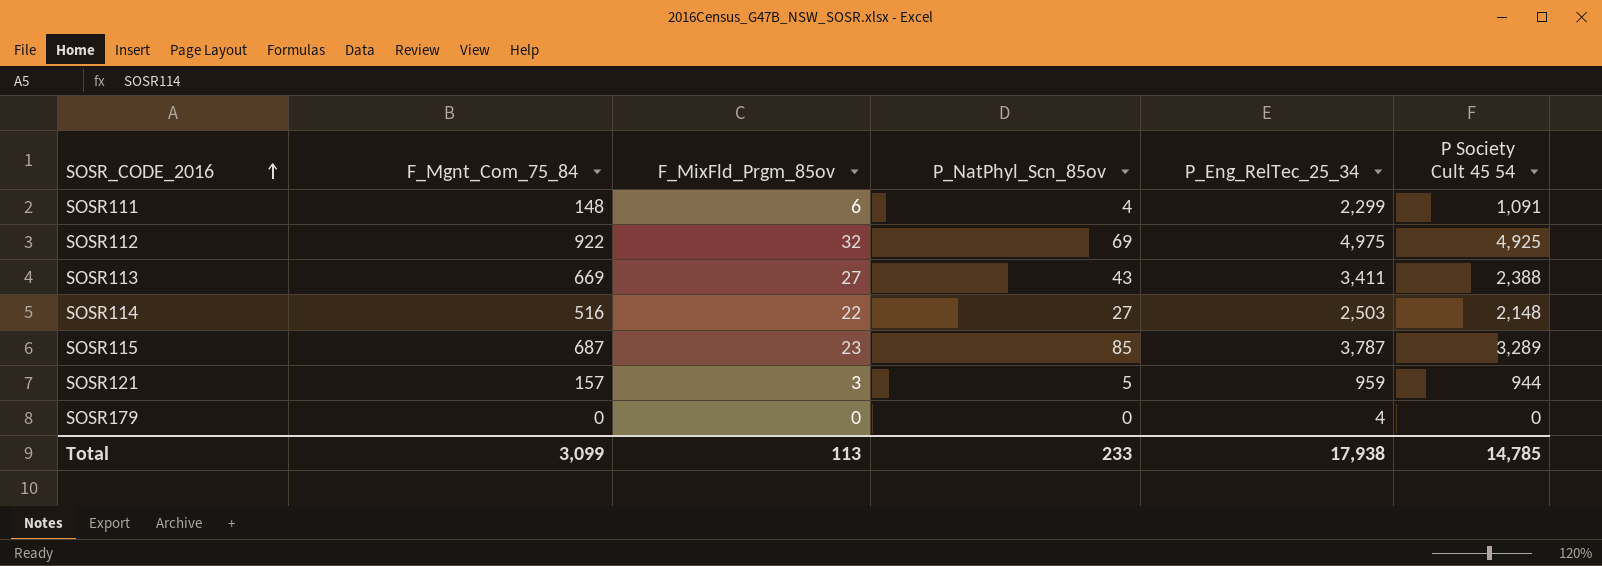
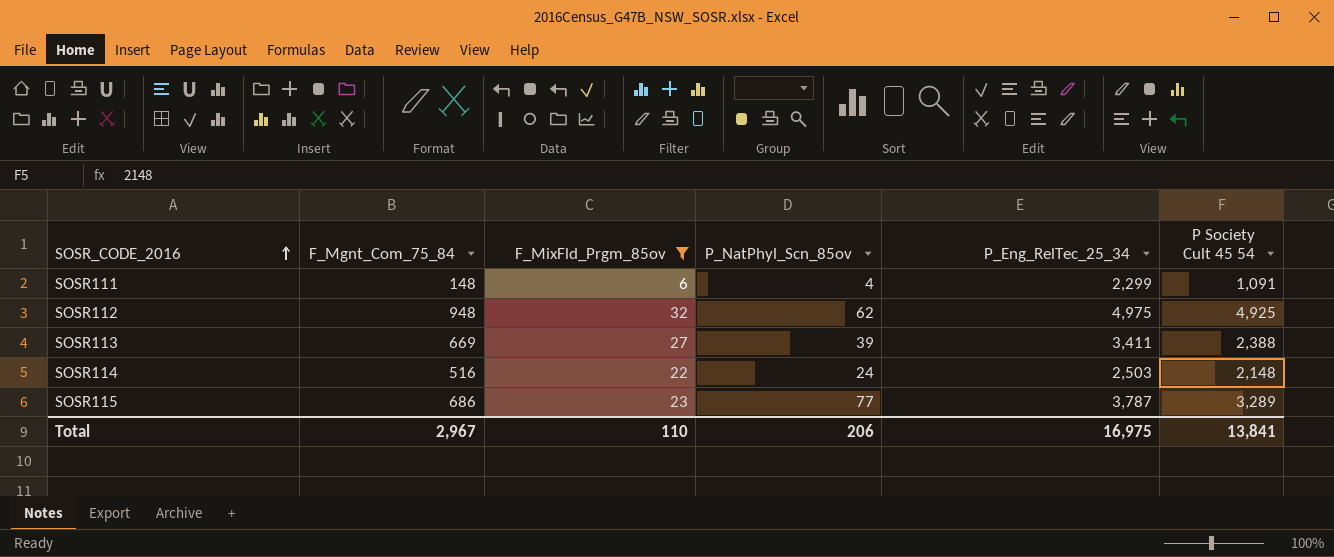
filter: none -> F_MixFld_Prgm_85ov >= 6
SOSR112 | F_Mgnt_Com_75_84: 922 -> 948
SOSR112 | P_NatPhyl_Scn_85ov: 69 -> 62
SOSR113 | P_NatPhyl_Scn_85ov: 43 -> 39
SOSR114 | P_NatPhyl_Scn_85ov: 27 -> 24
SOSR115 | F_Mgnt_Com_75_84: 687 -> 686
SOSR115 | P_NatPhyl_Scn_85ov: 85 -> 77
Total | F_Mgnt_Com_75_84: 3,099 -> 2,967
Total | F_MixFld_Prgm_85ov: 113 -> 110
Total | P_NatPhyl_Scn_85ov: 233 -> 206
Total | P_Eng_RelTec_25_34: 17,938 -> 16,975
Total | P Society Cult 45 54: 14,785 -> 13,841

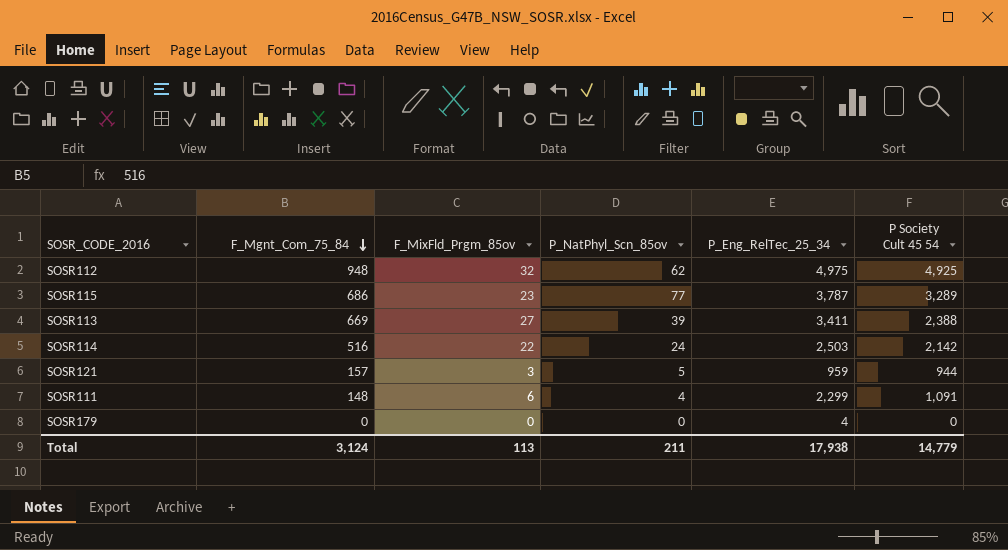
filter: F_MixFld_Prgm_85ov >= 6 -> none
row order: SOSR_CODE_2016 ascending -> F_Mgnt_Com_75_84 descending
SOSR114 | P Society Cult 45 54: 2,148 -> 2,142
Total | F_Mgnt_Com_75_84: 2,967 -> 3,124
Total | F_MixFld_Prgm_85ov: 110 -> 113
Total | P_NatPhyl_Scn_85ov: 206 -> 211
Total | P_Eng_RelTec_25_34: 16,975 -> 17,938
Total | P Society Cult 45 54: 13,841 -> 14,779

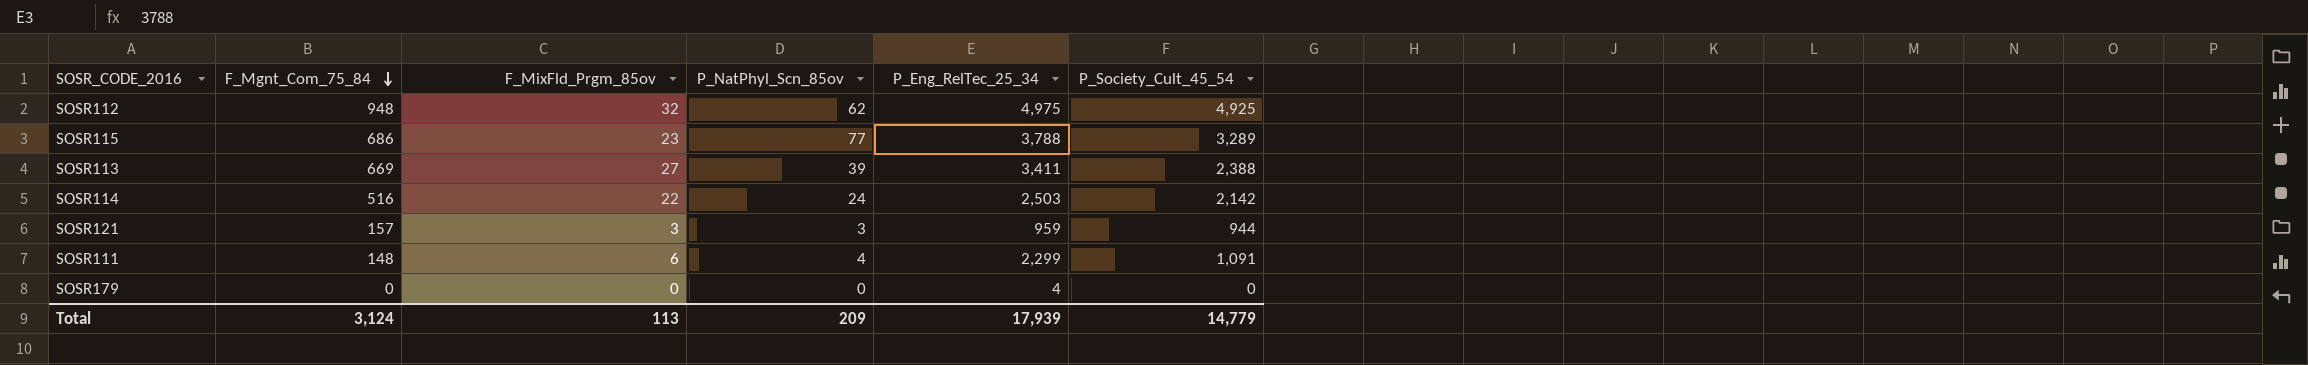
column name: P Society Cult 45 54 -> P_Society_Cult_45_54
SOSR115 | P_Eng_RelTec_25_34: 3,787 -> 3,788
SOSR121 | P_NatPhyl_Scn_85ov: 5 -> 3
Total | P_NatPhyl_Scn_85ov: 211 -> 209
Total | P_Eng_RelTec_25_34: 17,938 -> 17,939

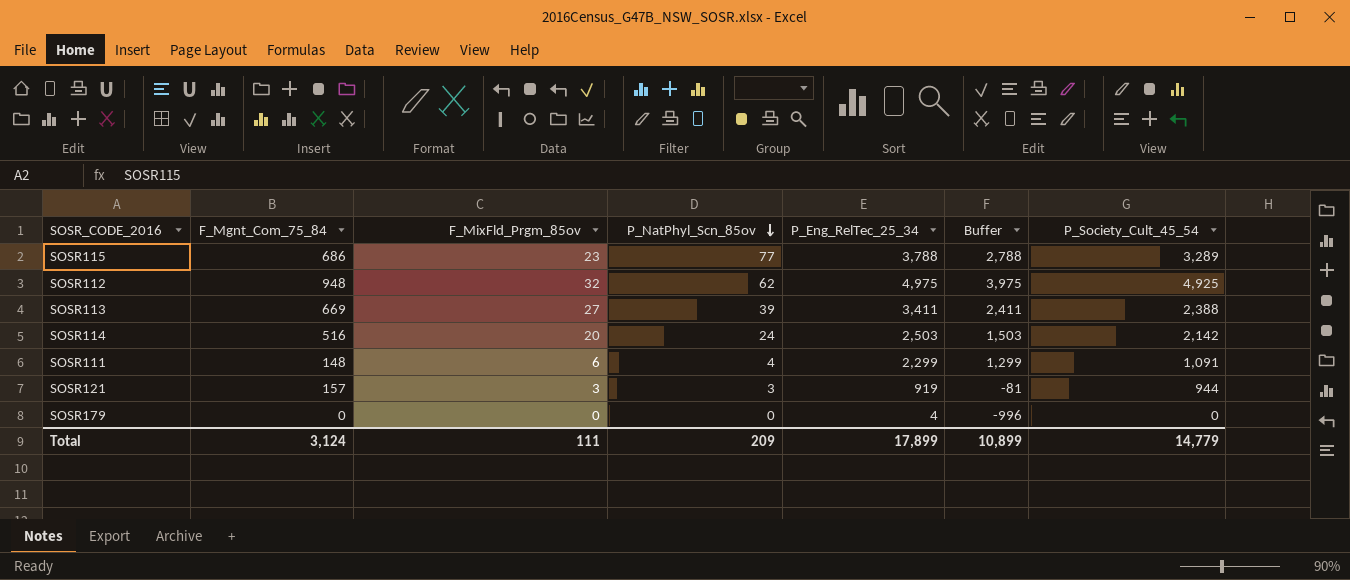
row order: F_Mgnt_Com_75_84 descending -> P_NatPhyl_Scn_85ov descending
column Buffer | formula: none -> [P_Eng_RelTec_25_34] - 1000
SOSR114 | F_MixFld_Prgm_85ov: 22 -> 20
SOSR121 | P_Eng_RelTec_25_34: 959 -> 919
Total | F_MixFld_Prgm_85ov: 113 -> 111
Total | P_Eng_RelTec_25_34: 17,939 -> 17,899

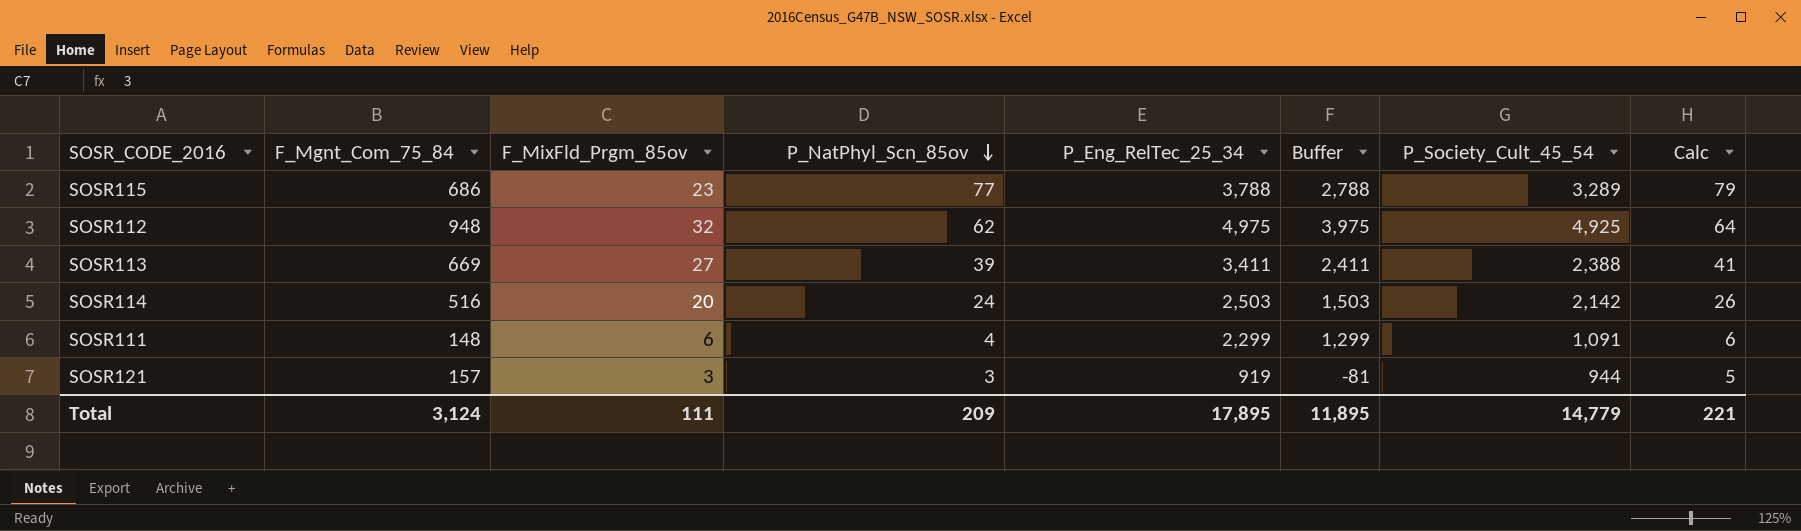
column Calc | formula: none -> [P_NatPhyl_Scn_85ov] + 2
row SOSR179: 0 | 0 | 0 | 4 | -996 | 0 -> none
Total | P_Eng_RelTec_25_34: 17,899 -> 17,895
Total | Buffer: 10,899 -> 11,895

